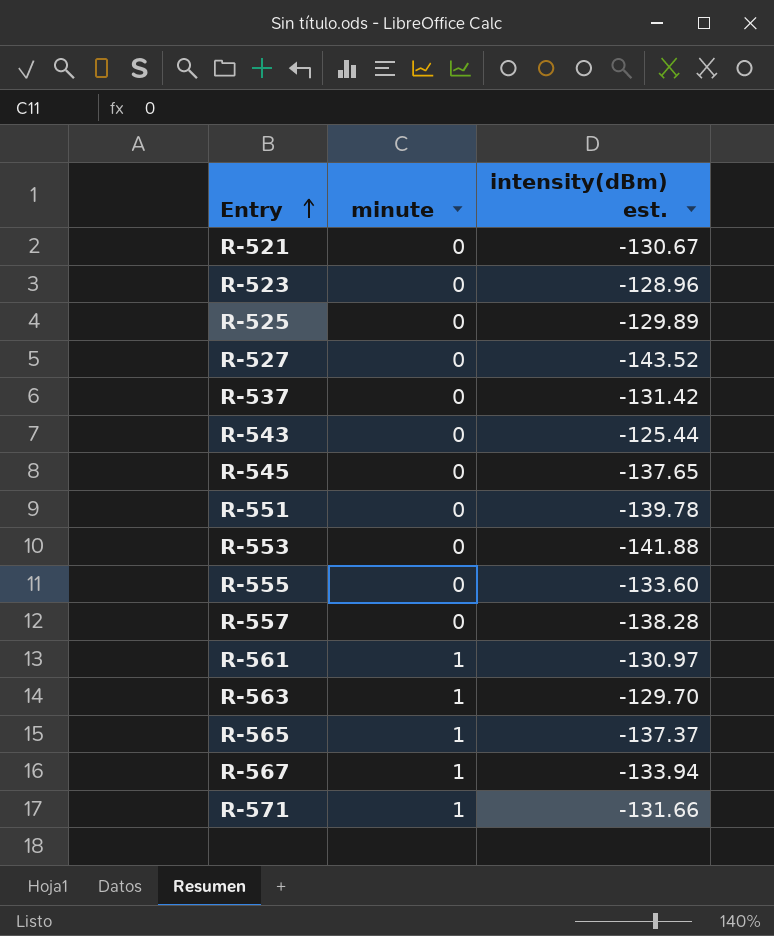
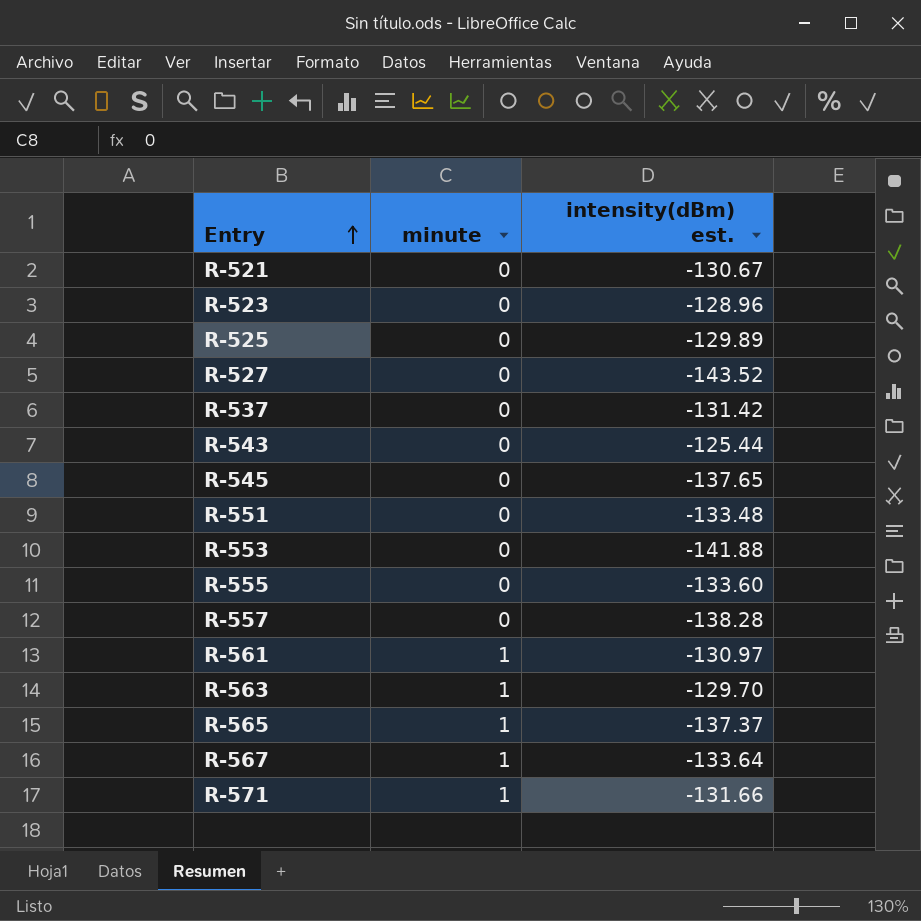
R-551 | intensity(dBm) est.: -139.78 -> -133.48
R-567 | intensity(dBm) est.: -133.94 -> -133.64

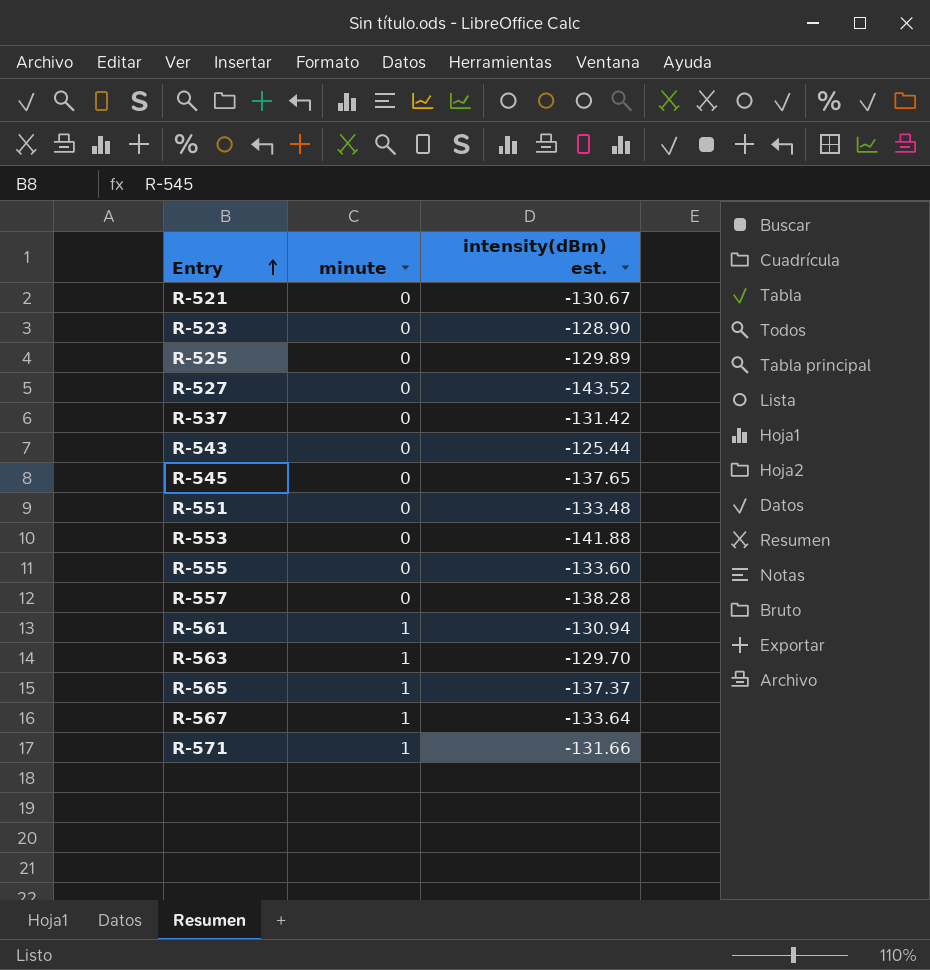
R-523 | intensity(dBm) est.: -128.96 -> -128.90
R-561 | intensity(dBm) est.: -130.97 -> -130.94

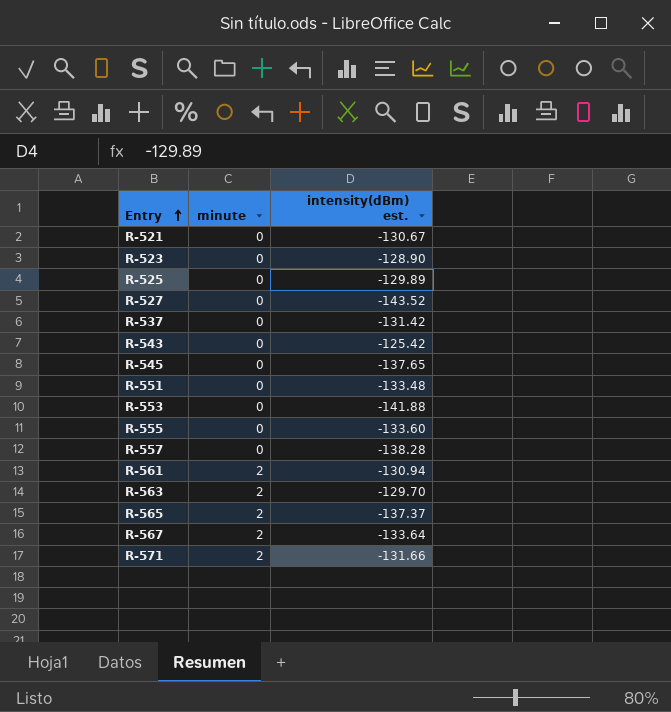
R-543 | intensity(dBm) est.: -125.44 -> -125.42
R-561 | minute: 1 -> 2
R-563 | minute: 1 -> 2
R-565 | minute: 1 -> 2
R-567 | minute: 1 -> 2
R-571 | minute: 1 -> 2

